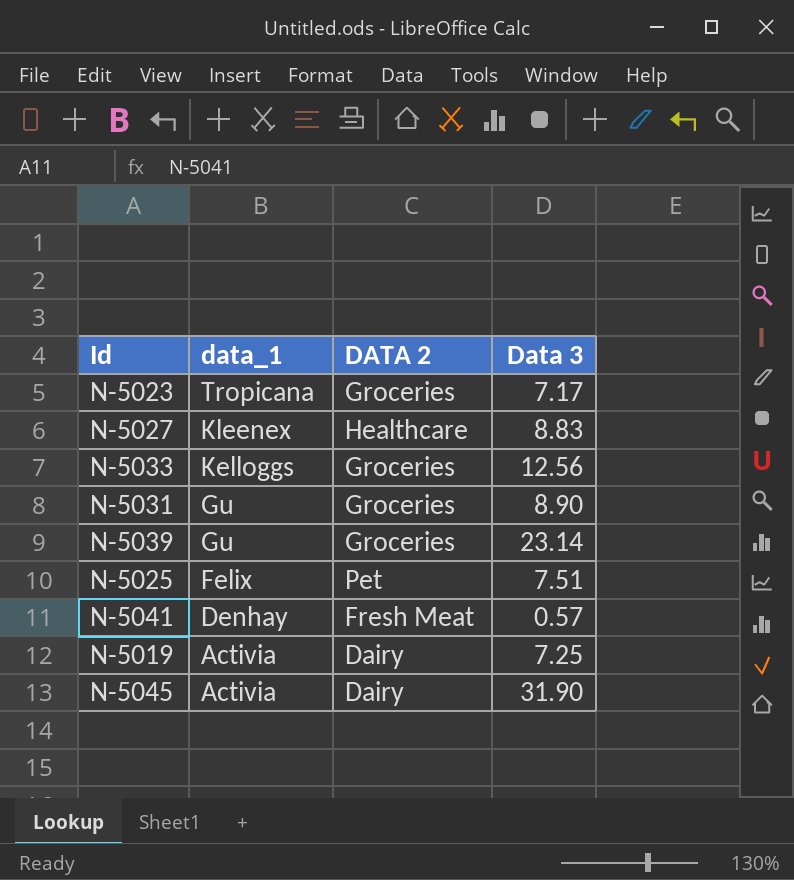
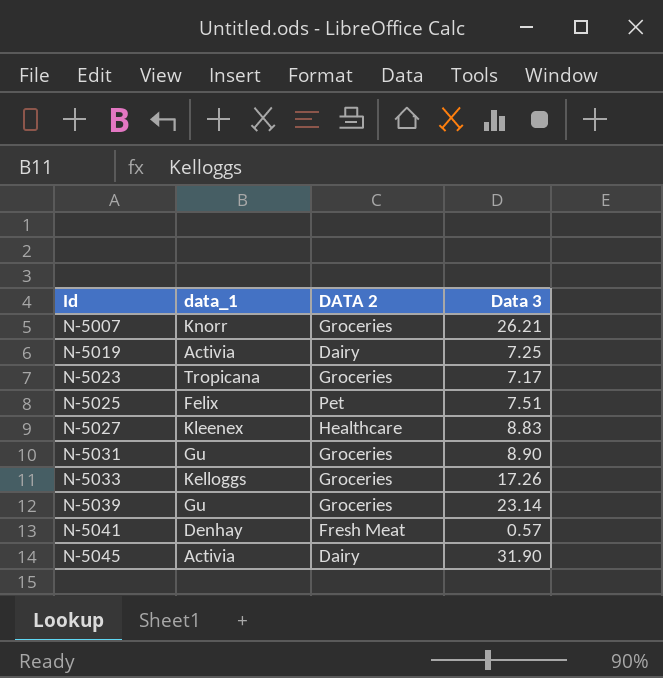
row order: data_1 descending -> Id ascending
row N-5007: none -> Knorr | Groceries | 26.21
N-5033 | Data 3: 12.56 -> 17.26

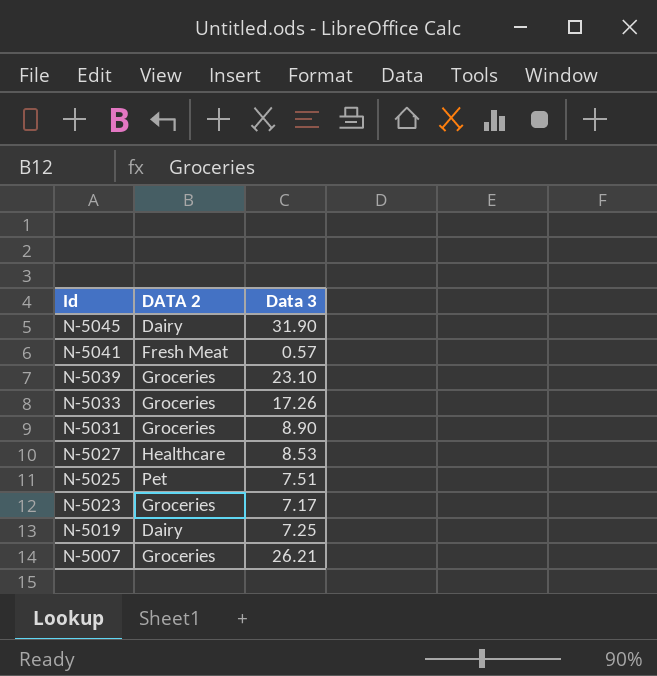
row order: Id ascending -> Id descending
column data_1 | position: 2 -> none
N-5039 | Data 3: 23.14 -> 23.10
N-5027 | Data 3: 8.83 -> 8.53

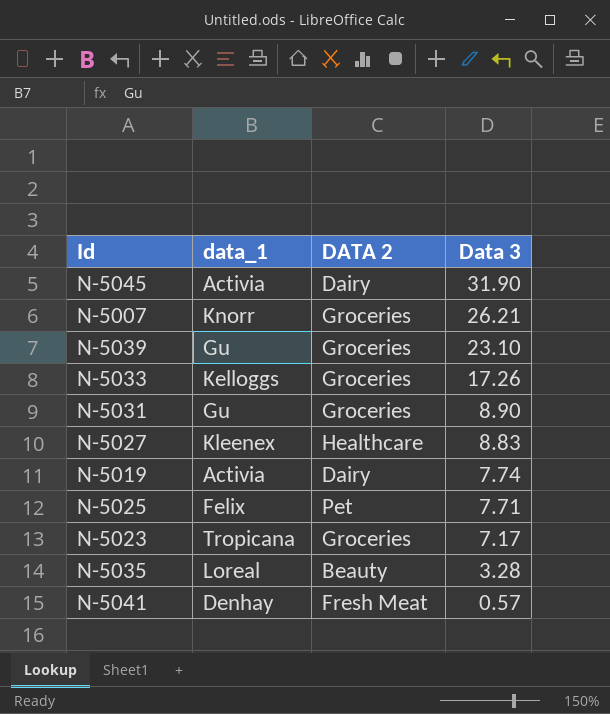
row order: Id descending -> Data 3 descending
column data_1 | position: none -> 2
N-5027 | Data 3: 8.53 -> 8.83
N-5019 | Data 3: 7.25 -> 7.74
N-5025 | Data 3: 7.51 -> 7.71
row N-5035: none -> Loreal | Beauty | 3.28

